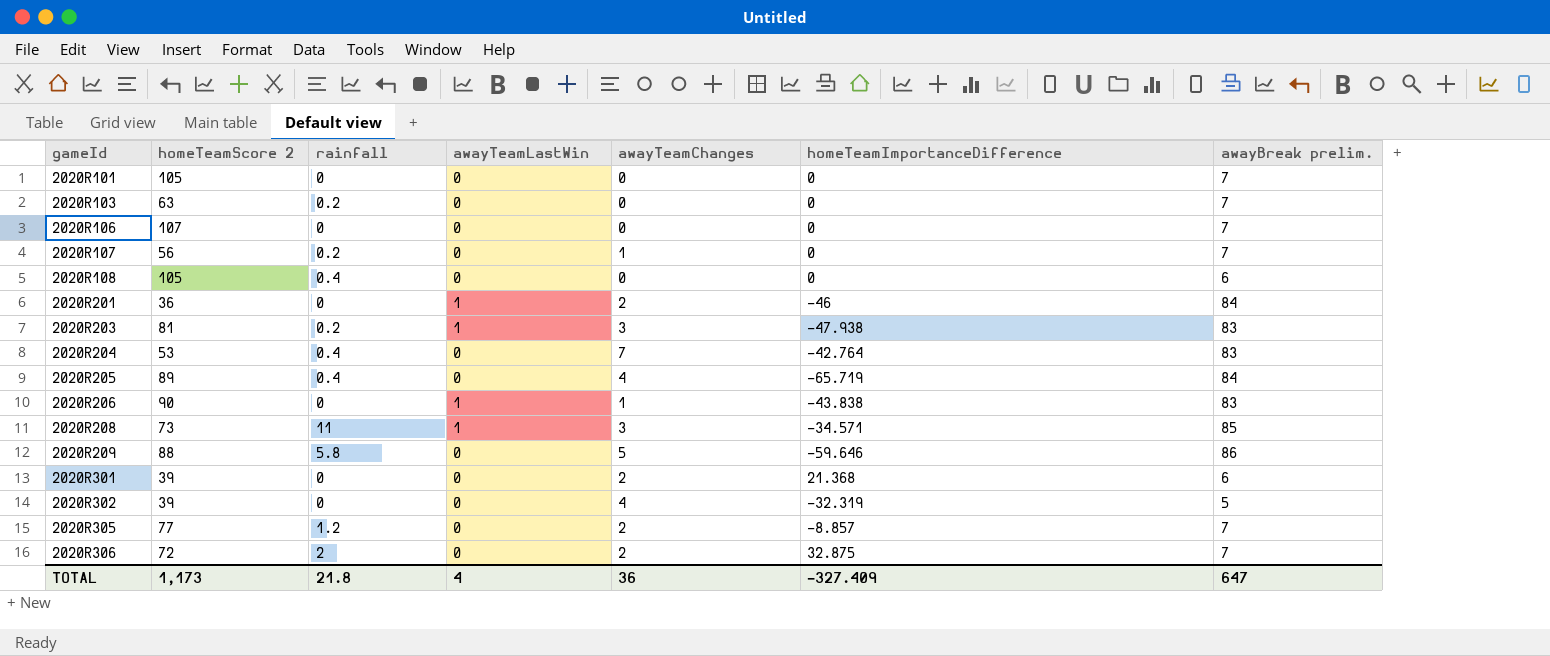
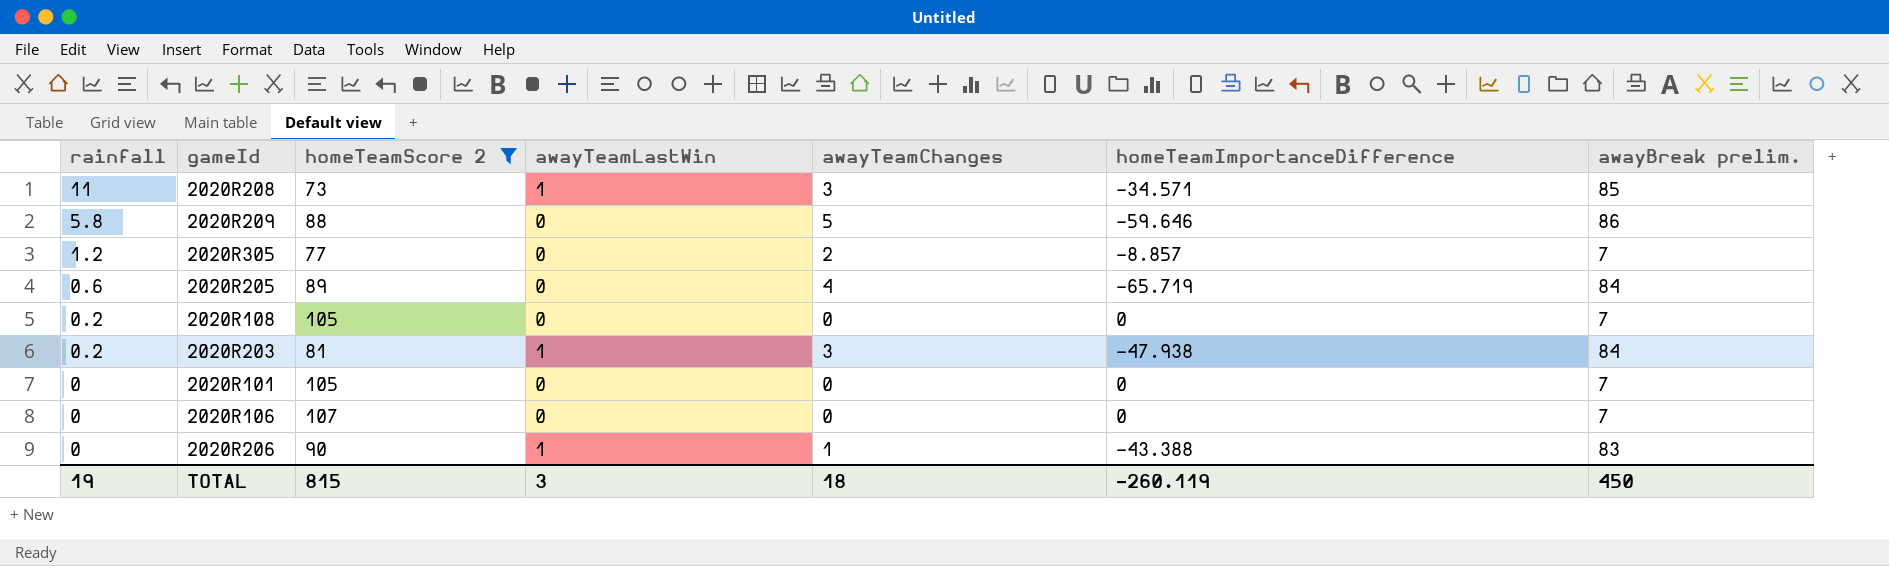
filter: none -> homeTeamScore 2 >= 73
row order: gameId ascending -> rainfall descending
column rainfall | position: 3 -> 1
2020R205 | rainfall: 0.4 -> 0.6
2020R108 | rainfall: 0.4 -> 0.2
2020R108 | awayBreak prelim.: 6 -> 7
2020R203 | awayBreak prelim.: 83 -> 84
2020R206 | homeTeamImportanceDifference: -43.838 -> -43.388
TOTAL | rainfall: 21.8 -> 19
TOTAL | homeTeamScore 2: 1,173 -> 815
TOTAL | awayTeamLastWin: 4 -> 3
TOTAL | awayTeamChanges: 36 -> 18
TOTAL | homeTeamImportanceDifference: -327.409 -> -260.119
TOTAL | awayBreak prelim.: 647 -> 450

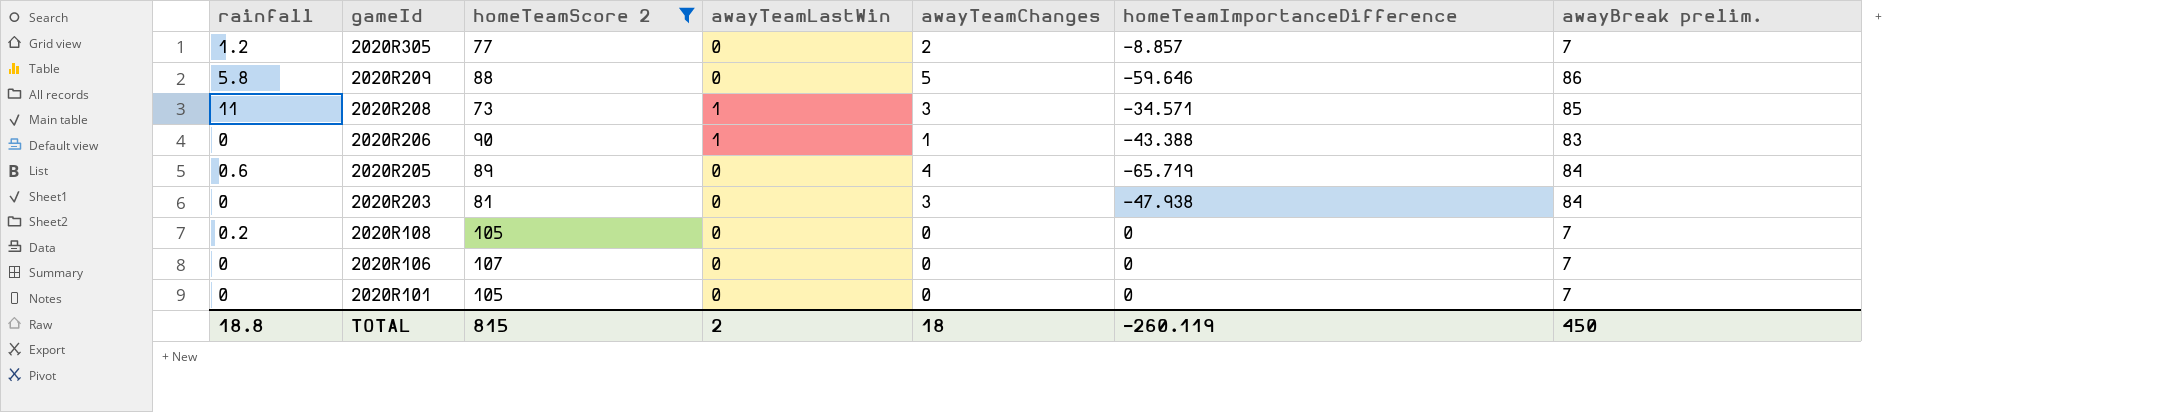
row order: rainfall descending -> gameId descending
2020R203 | rainfall: 0.2 -> 0
2020R203 | awayTeamLastWin: 1 -> 0
TOTAL | rainfall: 19 -> 18.8
TOTAL | awayTeamLastWin: 3 -> 2

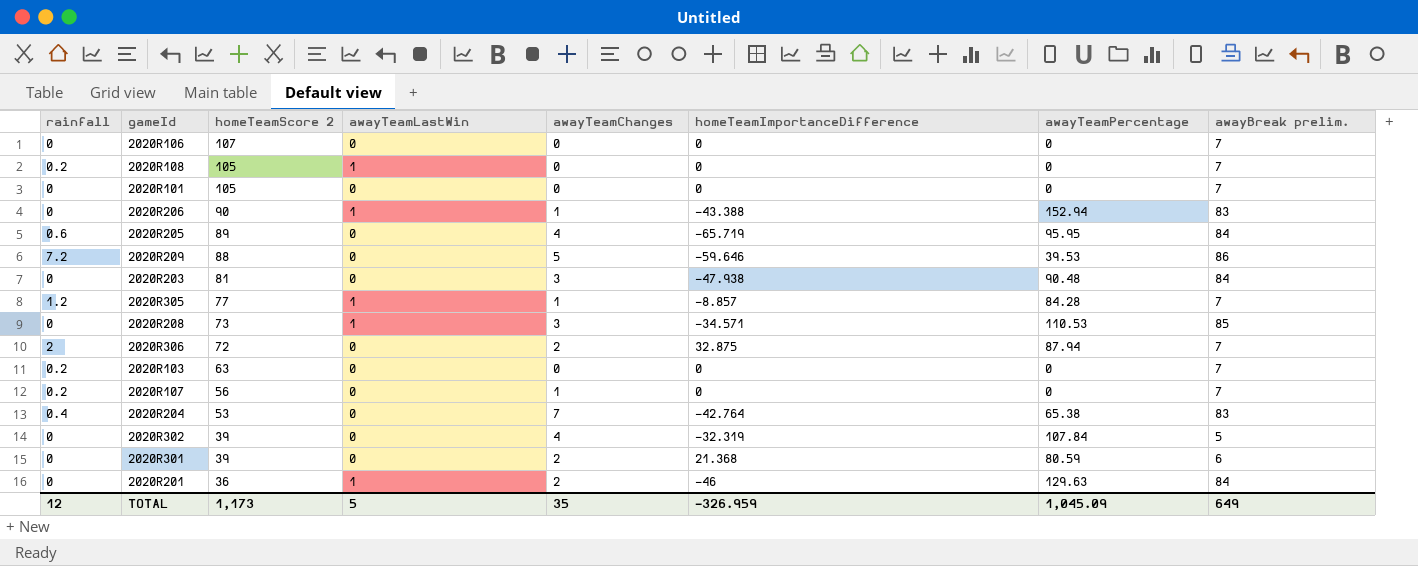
filter: homeTeamScore 2 >= 73 -> none
row order: gameId descending -> homeTeamScore 2 descending
column awayTeamPercentage | position: none -> 7
2020R108 | awayTeamLastWin: 0 -> 1
2020R209 | rainfall: 5.8 -> 7.2
2020R305 | awayTeamLastWin: 0 -> 1
2020R305 | awayTeamChanges: 2 -> 1
2020R208 | rainfall: 11 -> 0
TOTAL | rainfall: 18.8 -> 12
TOTAL | homeTeamScore 2: 815 -> 1,173
TOTAL | awayTeamLastWin: 2 -> 5
TOTAL | awayTeamChanges: 18 -> 35
TOTAL | homeTeamImportanceDifference: -260.119 -> -326.959
TOTAL | awayBreak prelim.: 450 -> 649

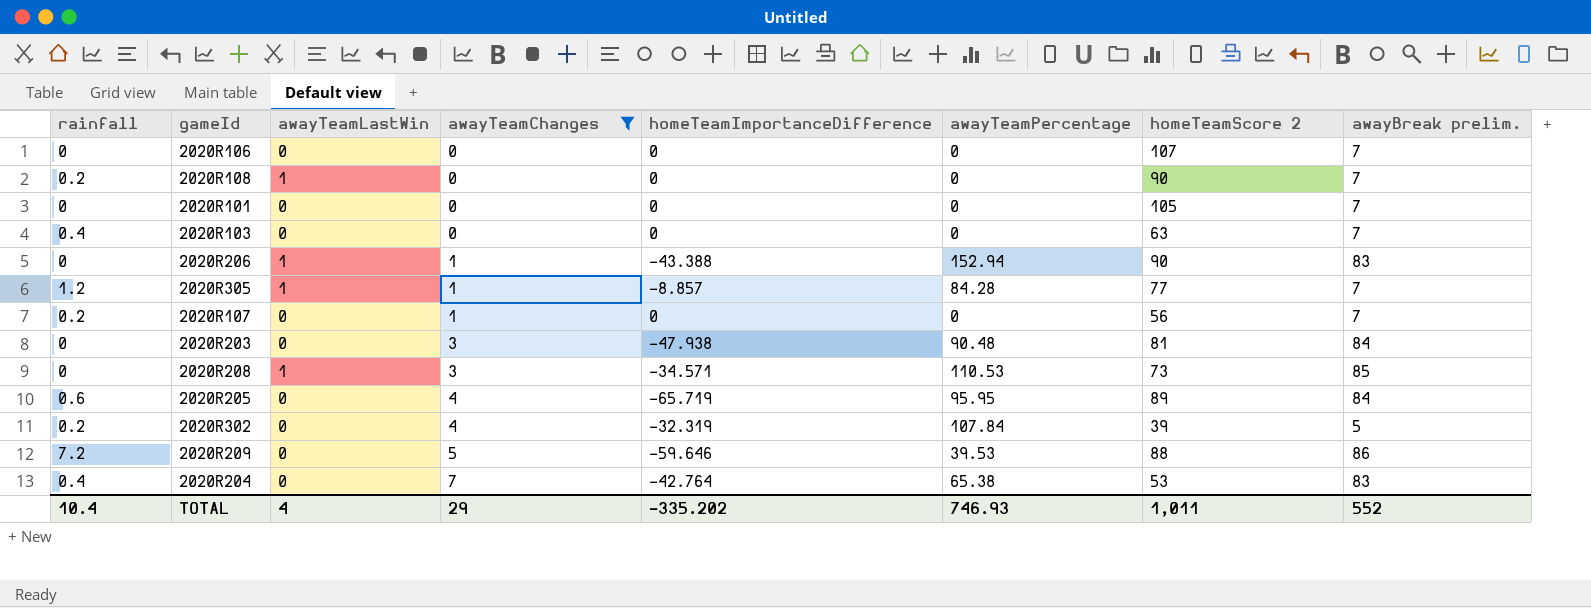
filter: none -> awayTeamChanges != 2
row order: homeTeamScore 2 descending -> awayTeamChanges ascending
column homeTeamScore 2 | position: 3 -> 7
2020R108 | homeTeamScore 2: 105 -> 90
2020R103 | rainfall: 0.2 -> 0.4
2020R302 | rainfall: 0 -> 0.2
TOTAL | rainfall: 12 -> 10.4
TOTAL | awayTeamLastWin: 5 -> 4
TOTAL | awayTeamChanges: 35 -> 29
TOTAL | homeTeamImportanceDifference: -326.959 -> -335.202
TOTAL | awayTeamPercentage: 1,045.09 -> 746.93
TOTAL | homeTeamScore 2: 1,173 -> 1,011
TOTAL | awayBreak prelim.: 649 -> 552

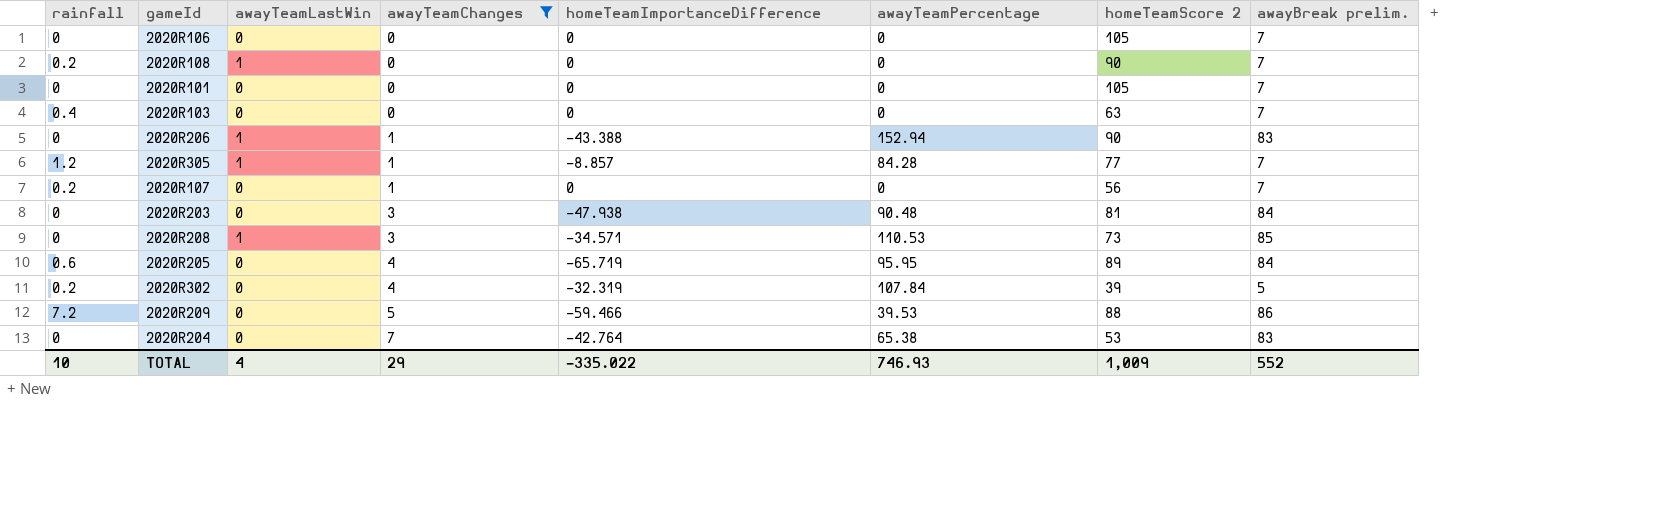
2020R106 | homeTeamScore 2: 107 -> 105
2020R209 | homeTeamImportanceDifference: -59.646 -> -59.466
2020R204 | rainfall: 0.4 -> 0
TOTAL | rainfall: 10.4 -> 10
TOTAL | homeTeamImportanceDifference: -335.202 -> -335.022
TOTAL | homeTeamScore 2: 1,011 -> 1,009

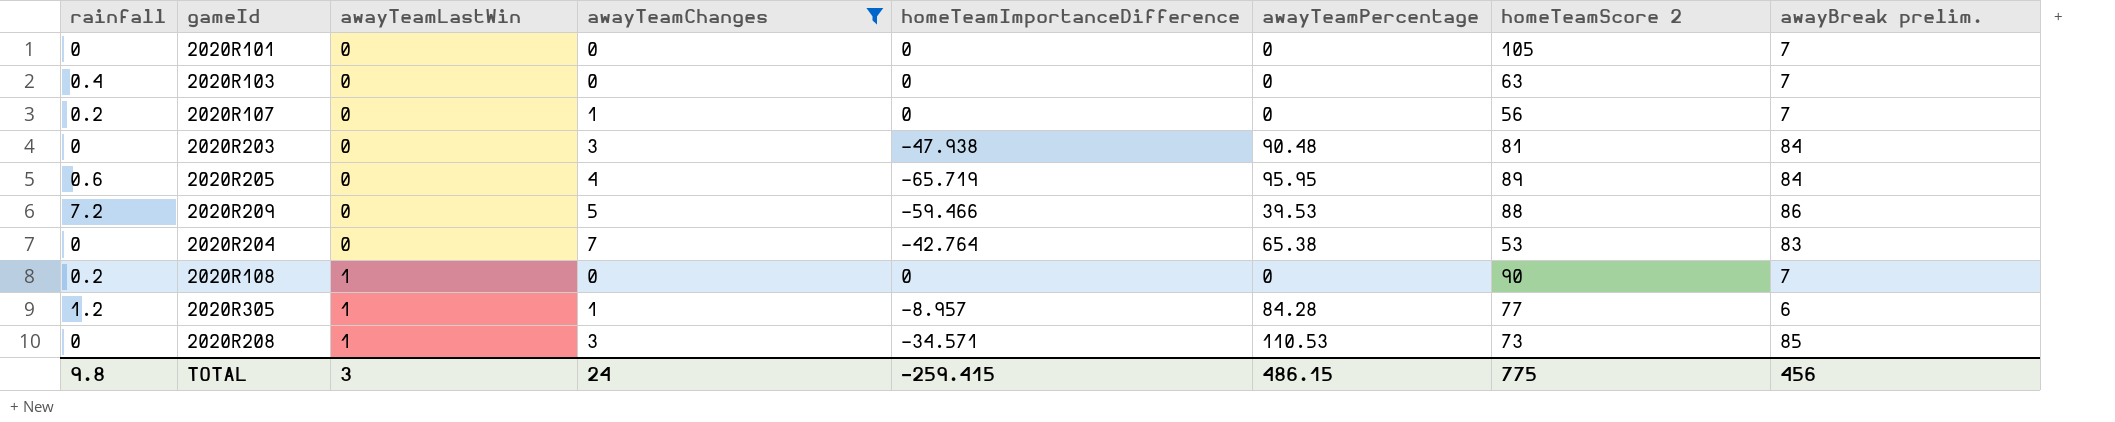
row order: awayTeamChanges ascending -> awayTeamLastWin ascending
row 2020R106: 0 | 0 | 0 | 0 | 0 | 105 | 7 -> none
row 2020R206: 0 | 1 | 1 | -43.388 | 152.94 | 90 | 83 -> none
row 2020R302: 0.2 | 0 | 4 | -32.319 | 107.84 | 39 | 5 -> none
2020R305 | homeTeamImportanceDifference: -8.857 -> -8.957
2020R305 | awayBreak prelim.: 7 -> 6
TOTAL | rainfall: 10 -> 9.8
TOTAL | awayTeamLastWin: 4 -> 3
TOTAL | awayTeamChanges: 29 -> 24
TOTAL | homeTeamImportanceDifference: -335.022 -> -259.415
TOTAL | awayTeamPercentage: 746.93 -> 486.15
TOTAL | homeTeamScore 2: 1,009 -> 775
TOTAL | awayBreak prelim.: 552 -> 456

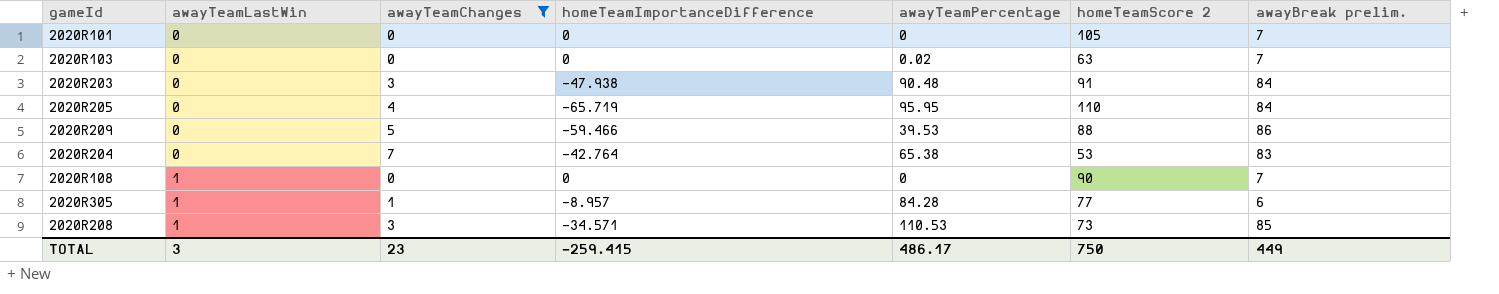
column rainfall | position: 1 -> none
row 2020R107: 0.2 | 0 | 1 | 0 | 0 | 56 | 7 -> none
2020R103 | awayTeamPercentage: 0 -> 0.02
2020R203 | homeTeamScore 2: 81 -> 91
2020R205 | homeTeamScore 2: 89 -> 110
TOTAL | awayTeamChanges: 24 -> 23
TOTAL | awayTeamPercentage: 486.15 -> 486.17
TOTAL | homeTeamScore 2: 775 -> 750
TOTAL | awayBreak prelim.: 456 -> 449

